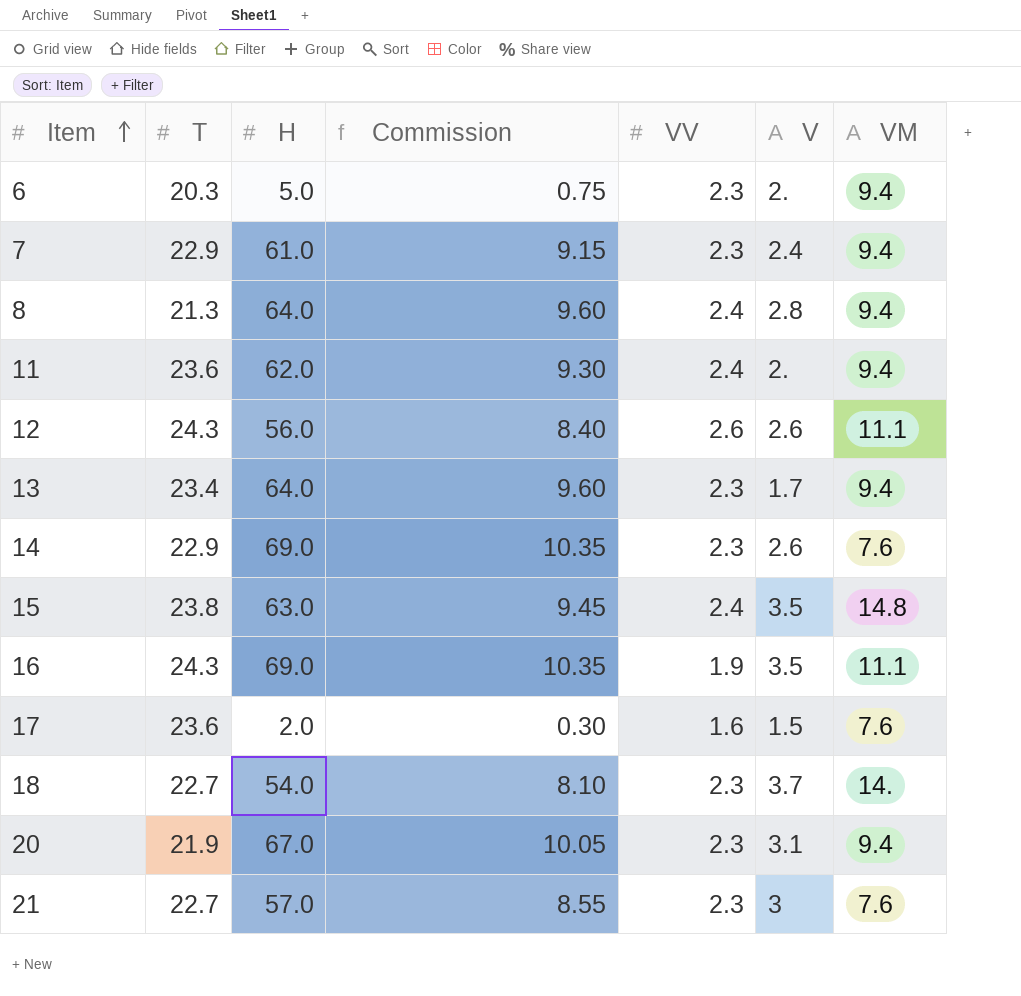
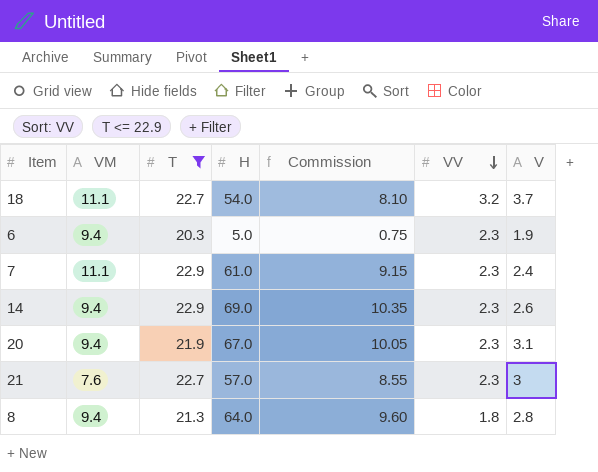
filter: none -> T <= 22.9
row order: Item ascending -> VV descending
column VM | position: 7 -> 2
18 | VM: 14. -> 11.1
18 | VV: 2.3 -> 3.2
6 | V: 2. -> 1.9
7 | VM: 9.4 -> 11.1
14 | VM: 7.6 -> 9.4
8 | VV: 2.4 -> 1.8

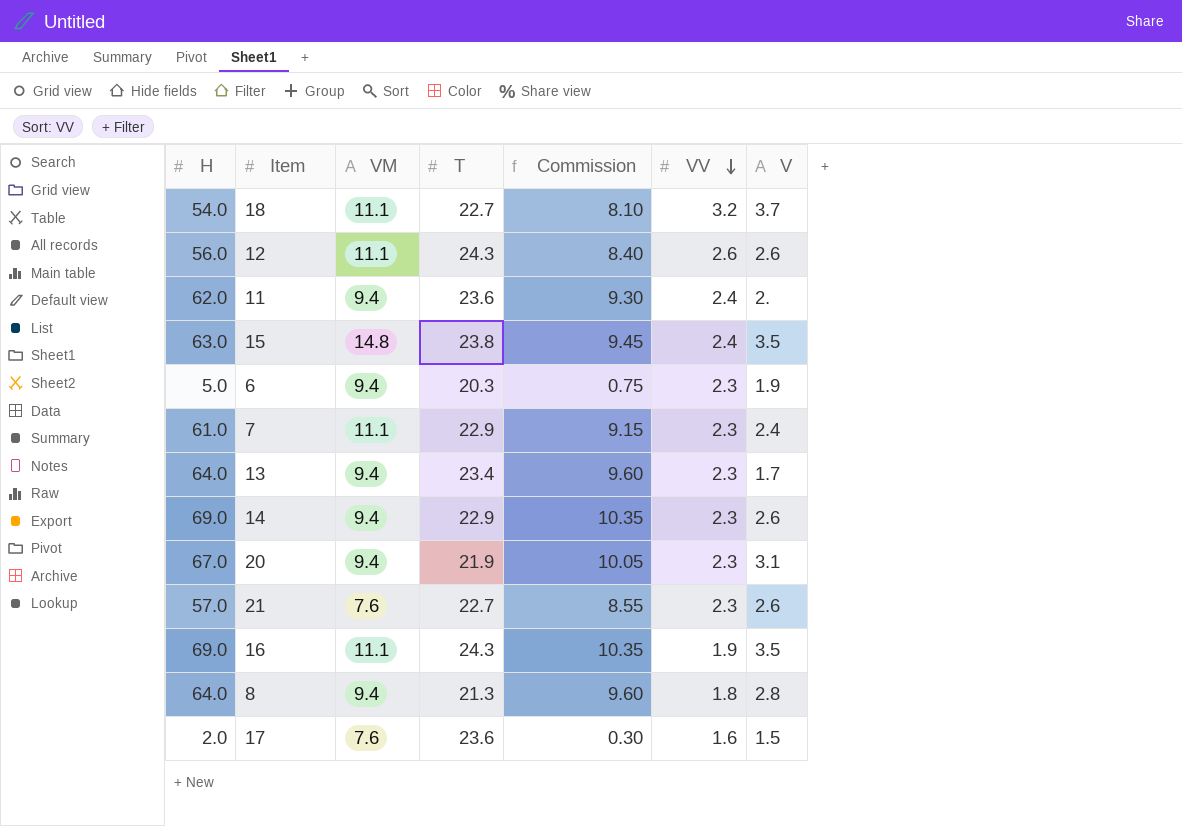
filter: T <= 22.9 -> none
column H | position: 4 -> 1
21 | V: 3 -> 2.6

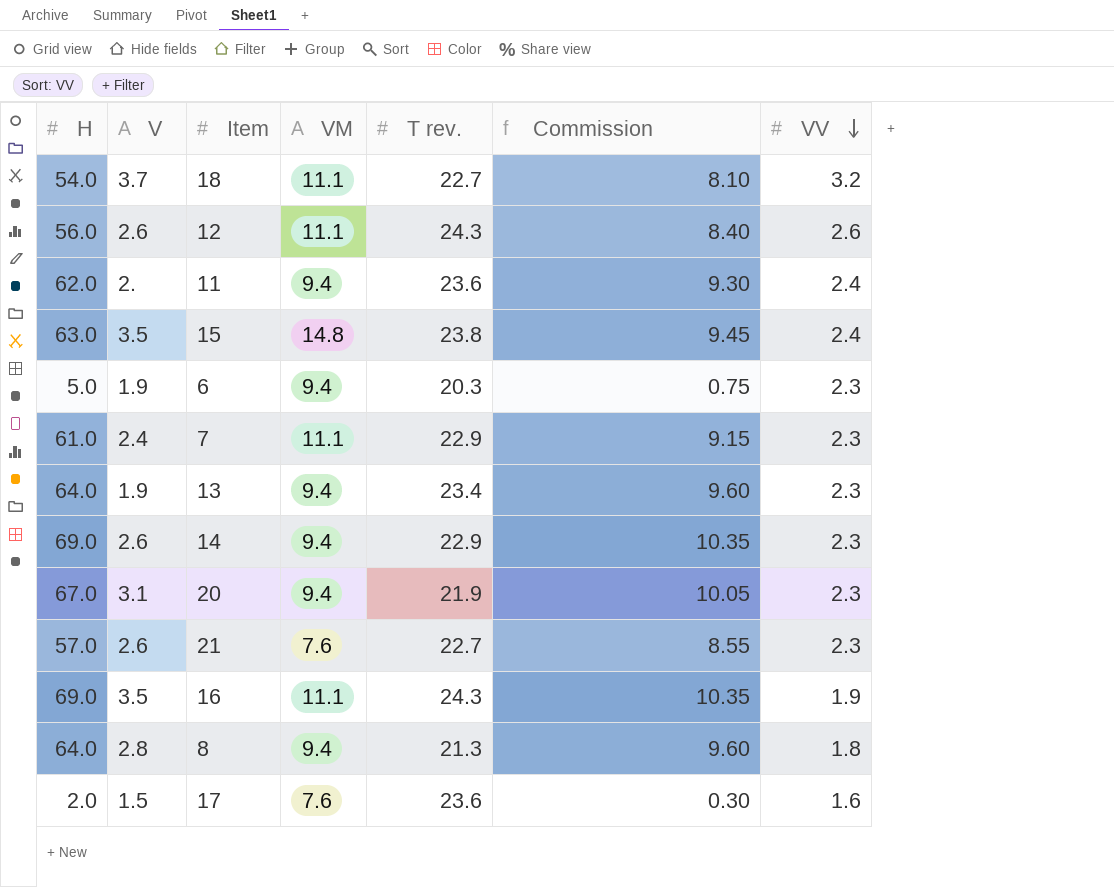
column V | position: 7 -> 2
column name: T -> T rev.
13 | V: 1.7 -> 1.9

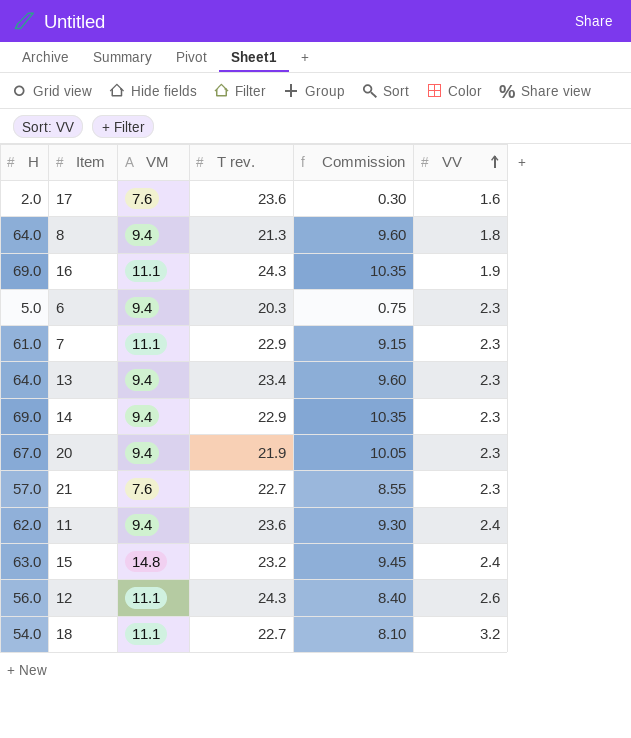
row order: VV descending -> VV ascending
column V | position: 2 -> none
15 | T rev.: 23.8 -> 23.2

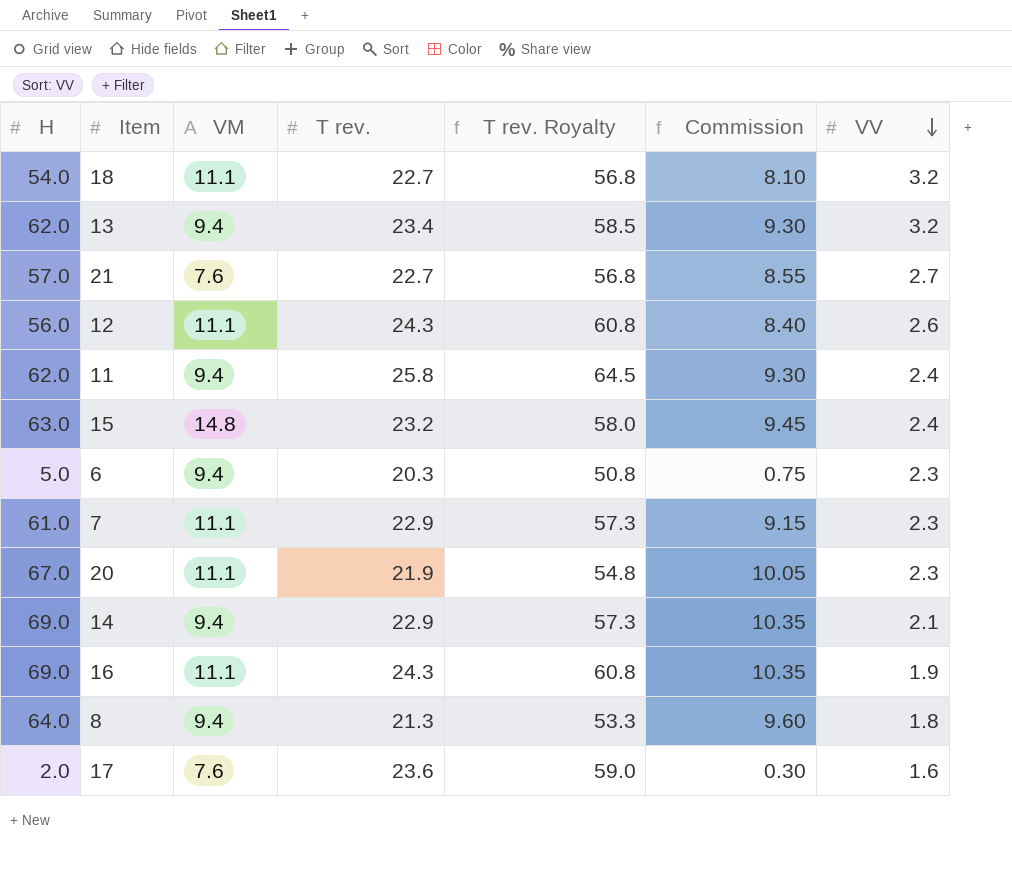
row order: VV ascending -> VV descending
column T rev. Royalty | formula: none -> [T rev.] * 2.5
13 | H: 64.0 -> 62.0
13 | Commission: 9.60 -> 9.30
13 | VV: 2.3 -> 3.2
21 | VV: 2.3 -> 2.7
11 | T rev.: 23.6 -> 25.8
20 | VM: 9.4 -> 11.1
14 | VV: 2.3 -> 2.1

